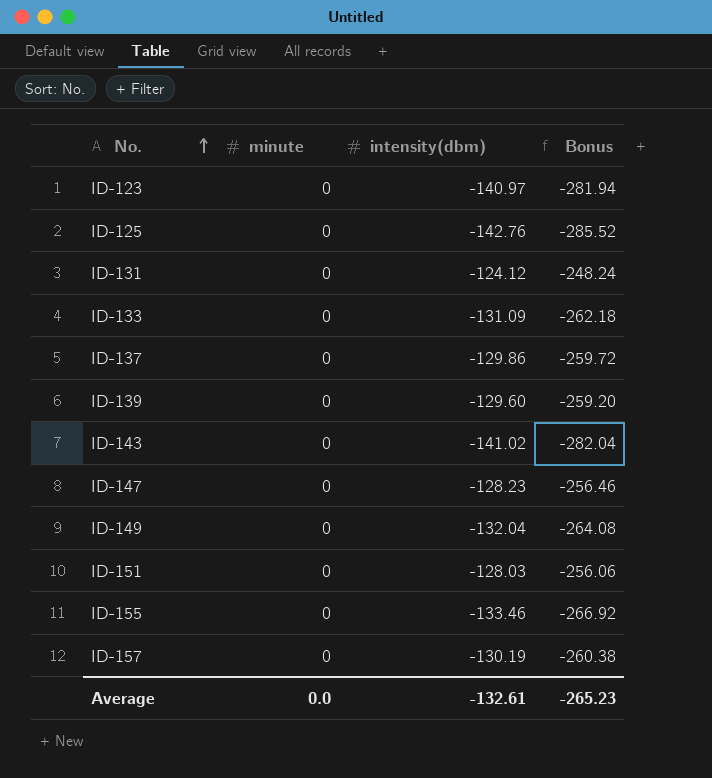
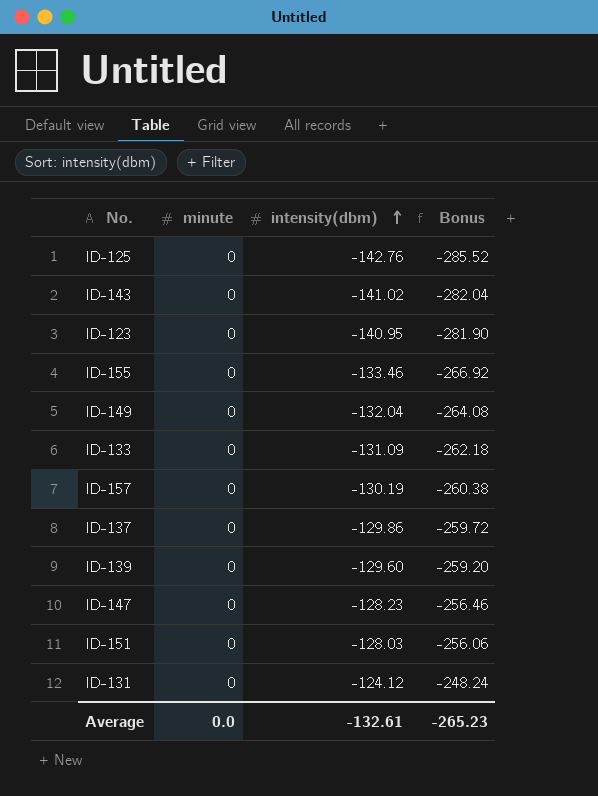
row order: No. ascending -> intensity(dbm) ascending
ID-123 | intensity(dbm): -140.97 -> -140.95
ID-123 | Bonus: -281.94 -> -281.90

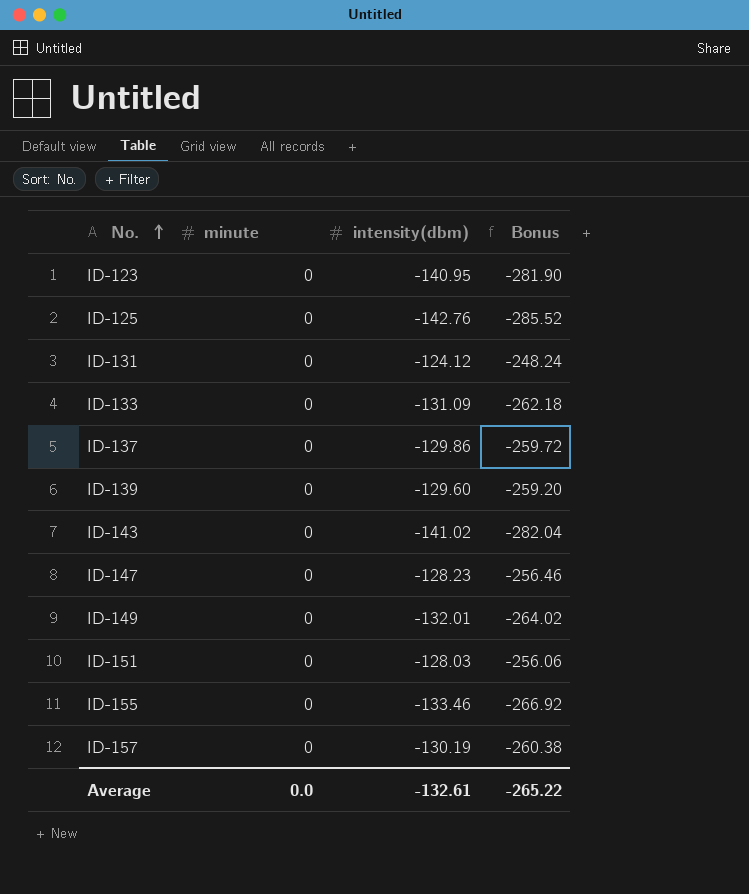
row order: intensity(dbm) ascending -> No. ascending
ID-149 | intensity(dbm): -132.04 -> -132.01
ID-149 | Bonus: -264.08 -> -264.02
Average | Bonus: -265.23 -> -265.22

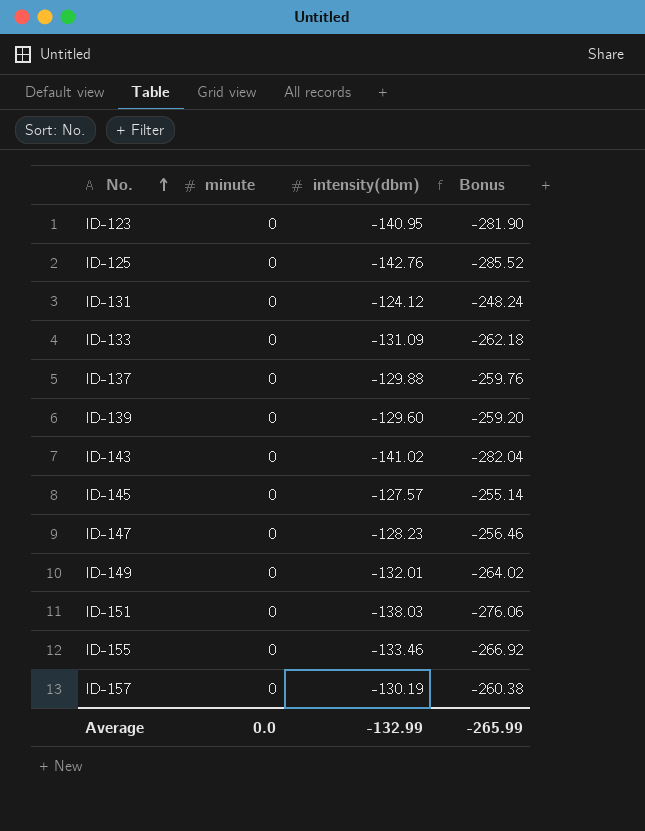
ID-137 | intensity(dbm): -129.86 -> -129.88
ID-137 | Bonus: -259.72 -> -259.76
row ID-145: none -> 0 | -127.57 | -255.14
ID-151 | intensity(dbm): -128.03 -> -138.03
ID-151 | Bonus: -256.06 -> -276.06
Average | intensity(dbm): -132.61 -> -132.99
Average | Bonus: -265.22 -> -265.99

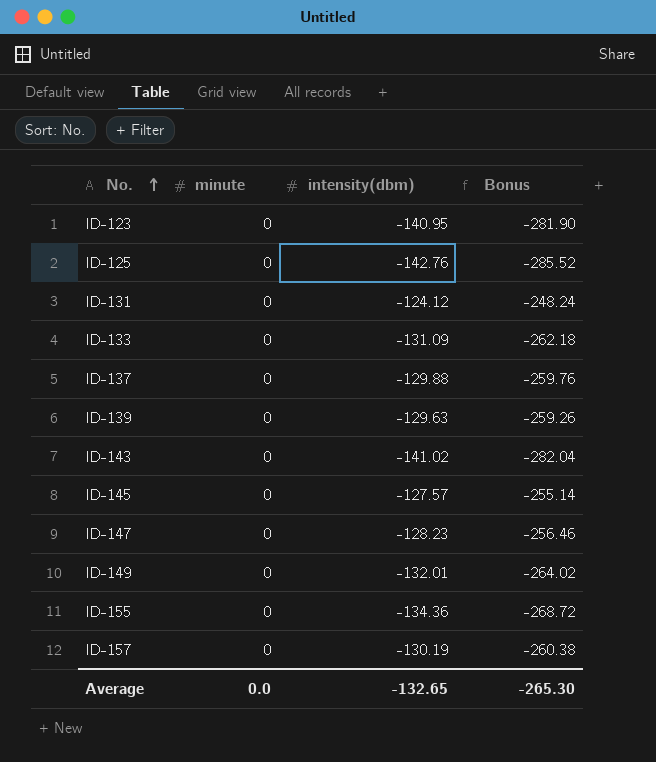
row ID-151: 0 | -138.03 | -276.06 -> none
ID-139 | intensity(dbm): -129.60 -> -129.63
ID-139 | Bonus: -259.20 -> -259.26
ID-155 | intensity(dbm): -133.46 -> -134.36
ID-155 | Bonus: -266.92 -> -268.72
Average | intensity(dbm): -132.99 -> -132.65
Average | Bonus: -265.99 -> -265.30

